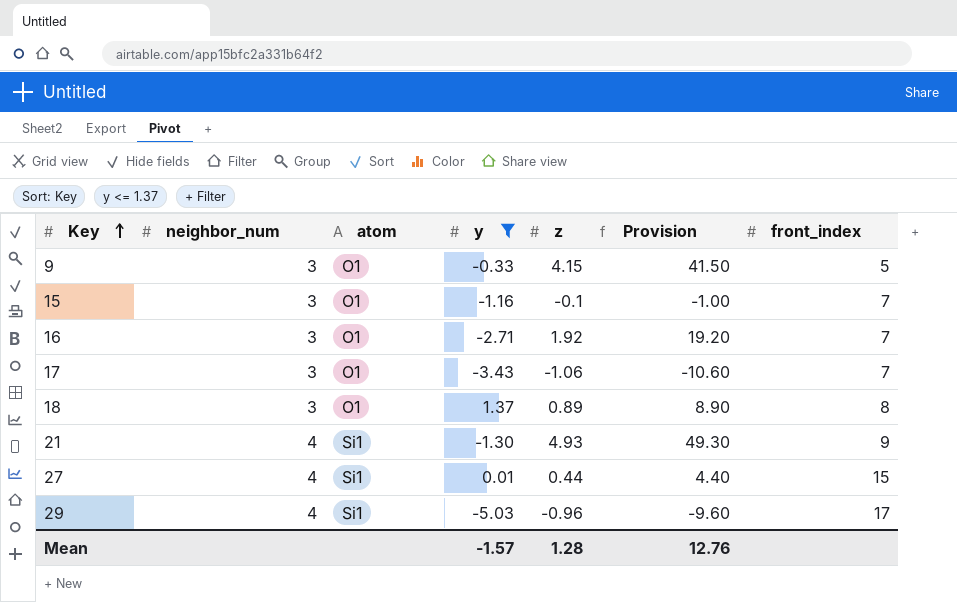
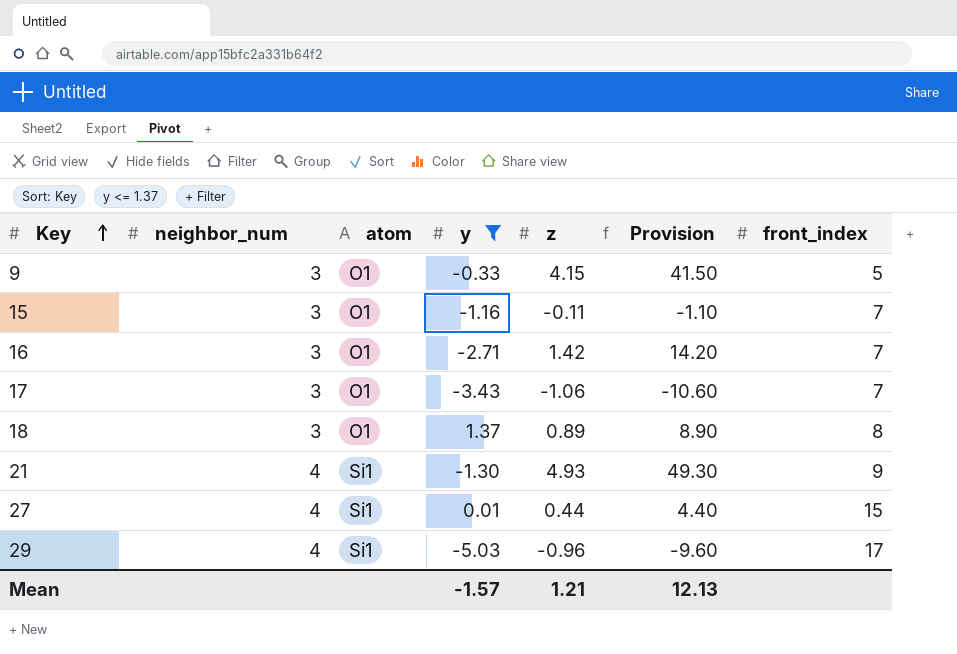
15 | z: -0.1 -> -0.11
15 | Provision: -1.00 -> -1.10
16 | z: 1.92 -> 1.42
16 | Provision: 19.20 -> 14.20
Mean | z: 1.28 -> 1.21
Mean | Provision: 12.76 -> 12.13

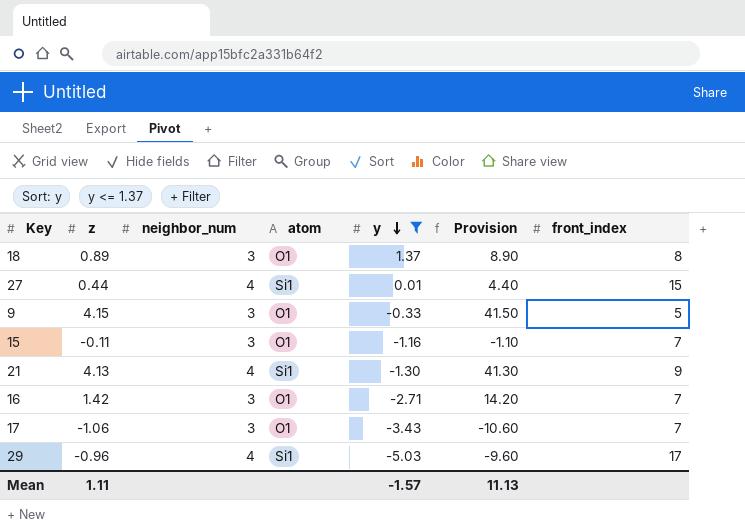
row order: Key ascending -> y descending
column z | position: 5 -> 2
21 | z: 4.93 -> 4.13
21 | Provision: 49.30 -> 41.30
Mean | z: 1.21 -> 1.11
Mean | Provision: 12.13 -> 11.13

